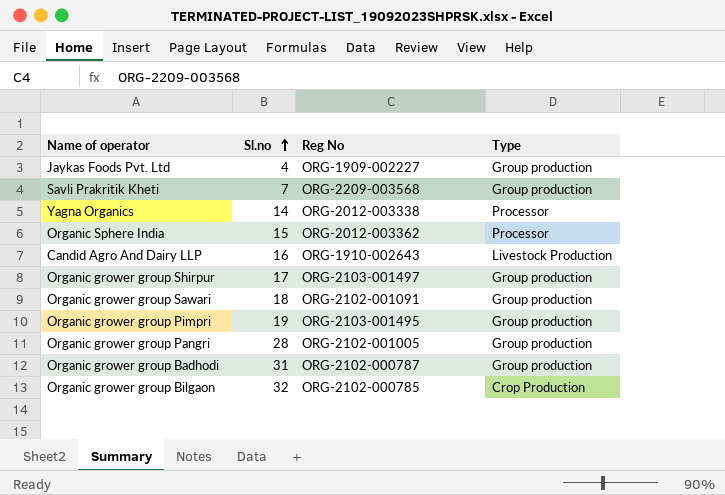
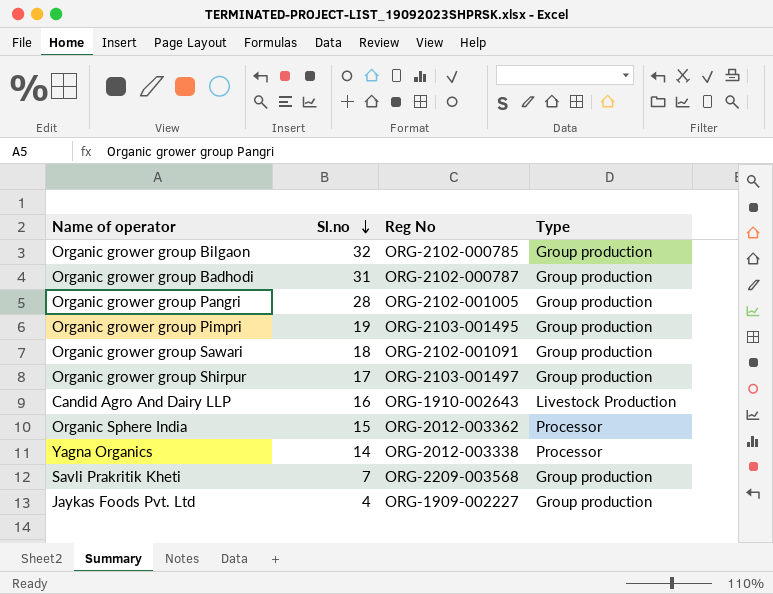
row order: Sl.no ascending -> Sl.no descending
Organic grower group Bilgaon | Type: Crop Production -> Group production

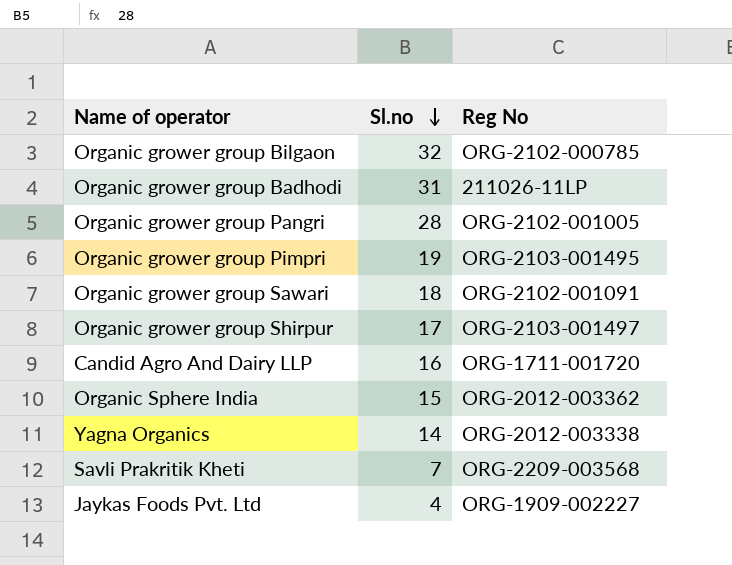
column Type | position: 4 -> none
Organic grower group Badhodi | Reg No: ORG-2102-000787 -> 211026-11LP
Candid Agro And Dairy LLP | Reg No: ORG-1910-002643 -> ORG-1711-001720

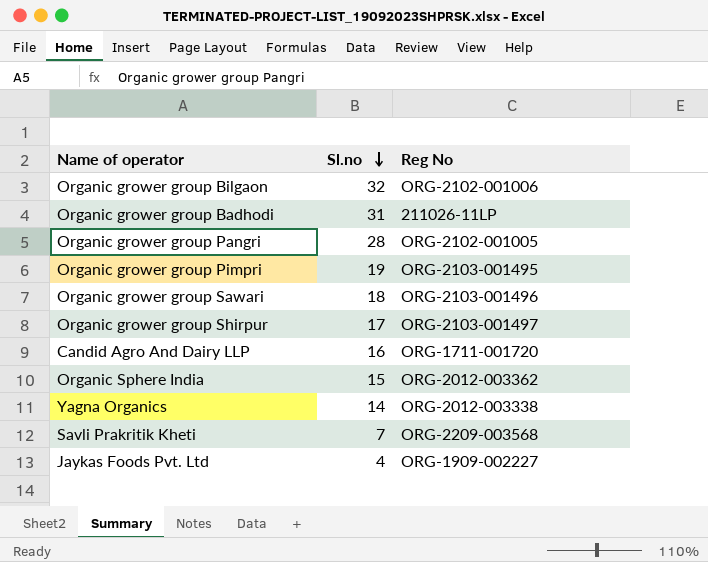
Organic grower group Bilgaon | Reg No: ORG-2102-000785 -> ORG-2102-001006
Organic grower group Sawari | Reg No: ORG-2102-001091 -> ORG-2103-001496

